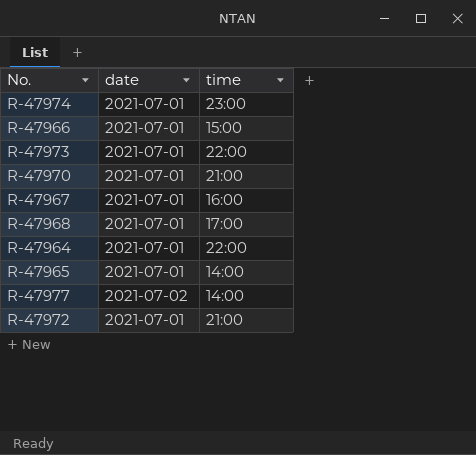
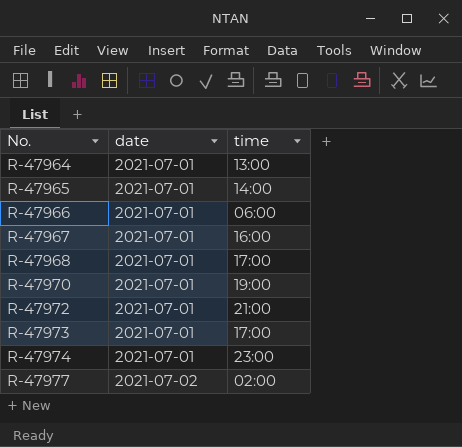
row order: none -> No. ascending
R-47964 | time: 22:00 -> 13:00
R-47966 | time: 15:00 -> 06:00
R-47970 | time: 21:00 -> 19:00
R-47973 | time: 22:00 -> 17:00
R-47977 | time: 14:00 -> 02:00

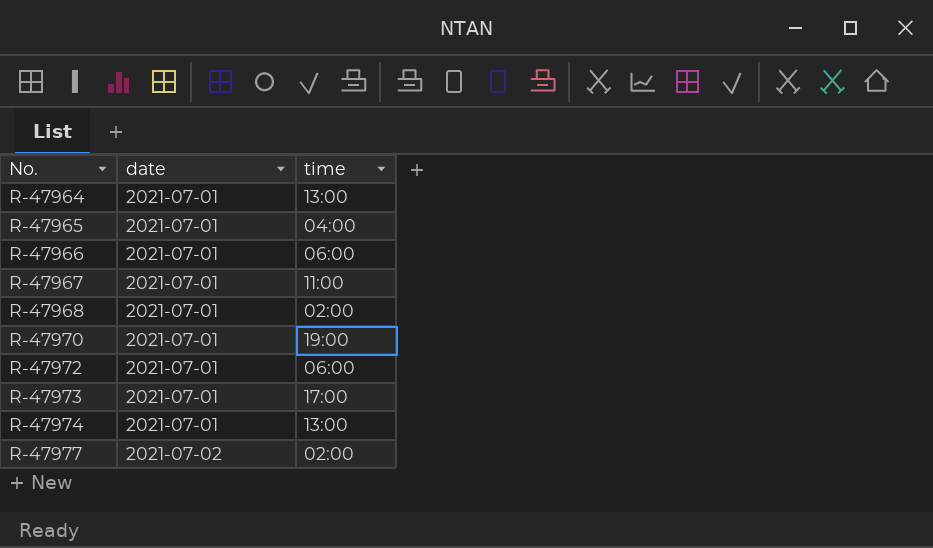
R-47965 | time: 14:00 -> 04:00
R-47967 | time: 16:00 -> 11:00
R-47968 | time: 17:00 -> 02:00
R-47972 | time: 21:00 -> 06:00
R-47974 | time: 23:00 -> 13:00

